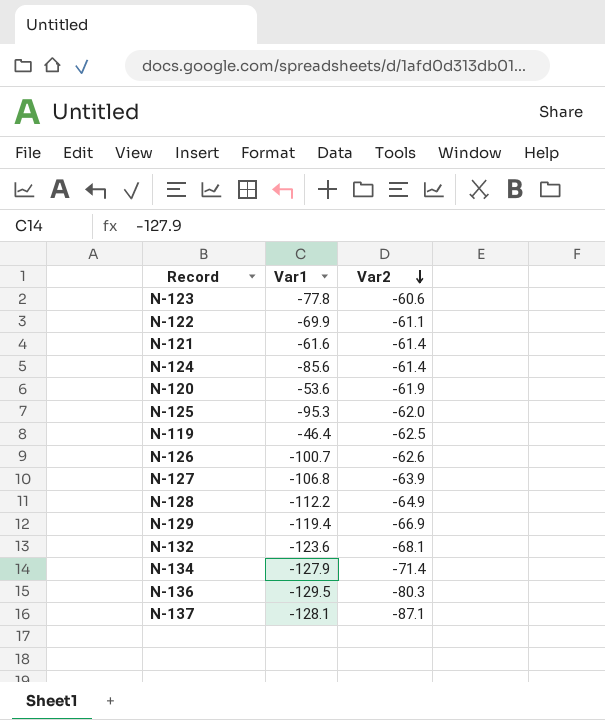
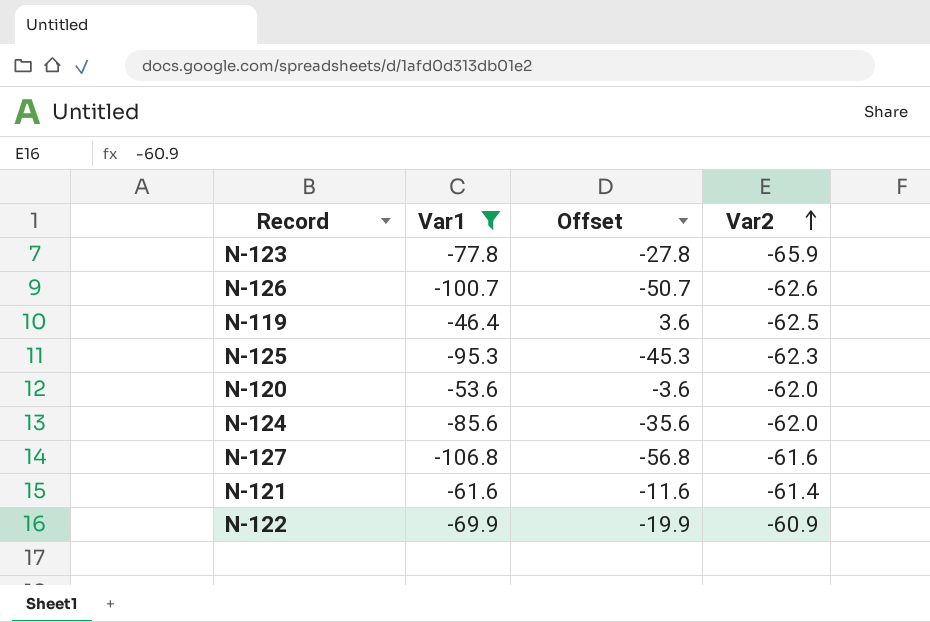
filter: none -> Var1 >= -106.8
row order: Var2 descending -> Var2 ascending
column Offset | formula: none -> [Var1] + 50
N-123 | Var2: -60.6 -> -65.9
N-125 | Var2: -62.0 -> -62.3
N-120 | Var2: -61.9 -> -62.0
N-124 | Var2: -61.4 -> -62.0
N-127 | Var2: -63.9 -> -61.6
N-122 | Var2: -61.1 -> -60.9

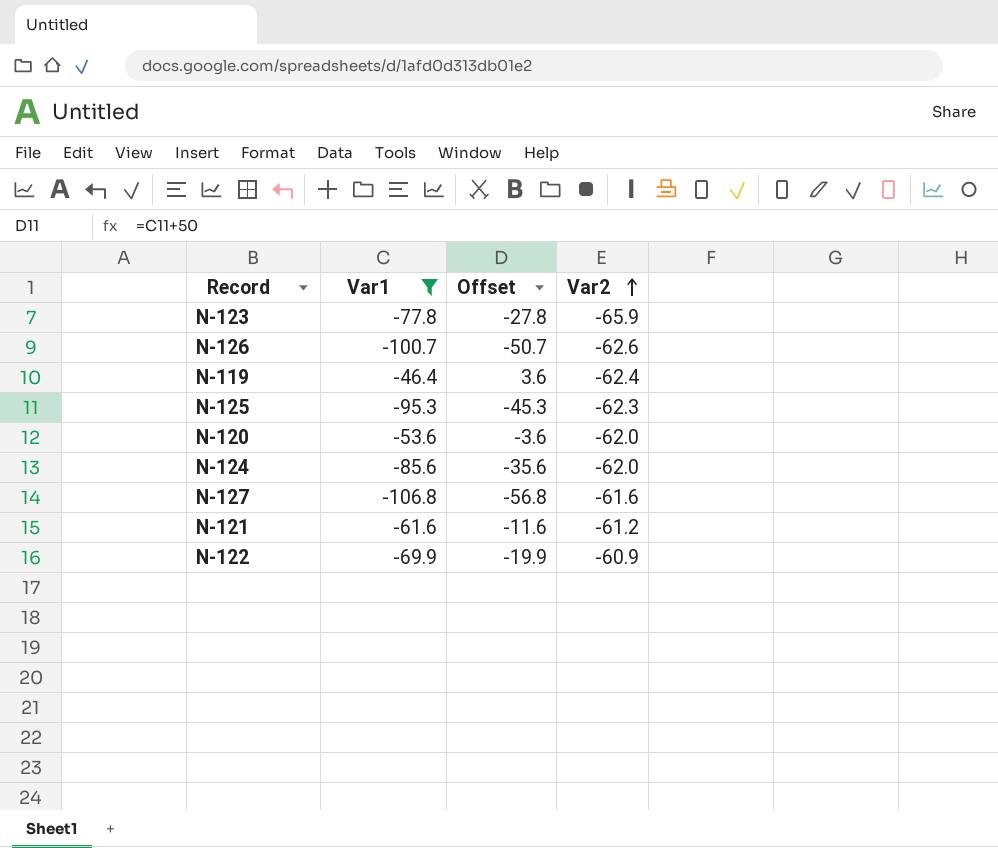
N-119 | Var2: -62.5 -> -62.4
N-121 | Var2: -61.4 -> -61.2

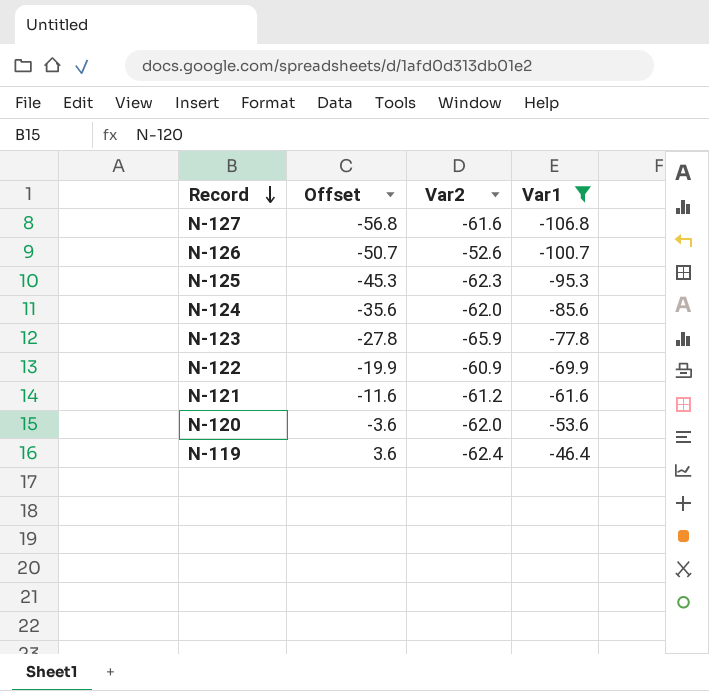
row order: Var2 ascending -> Record descending
column Var1 | position: 2 -> 4
N-126 | Var2: -62.6 -> -52.6

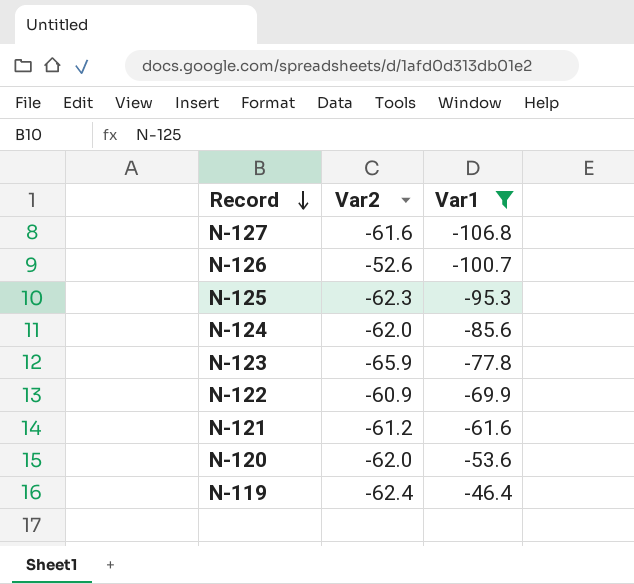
column Offset | formula: [Var1] + 50 -> none

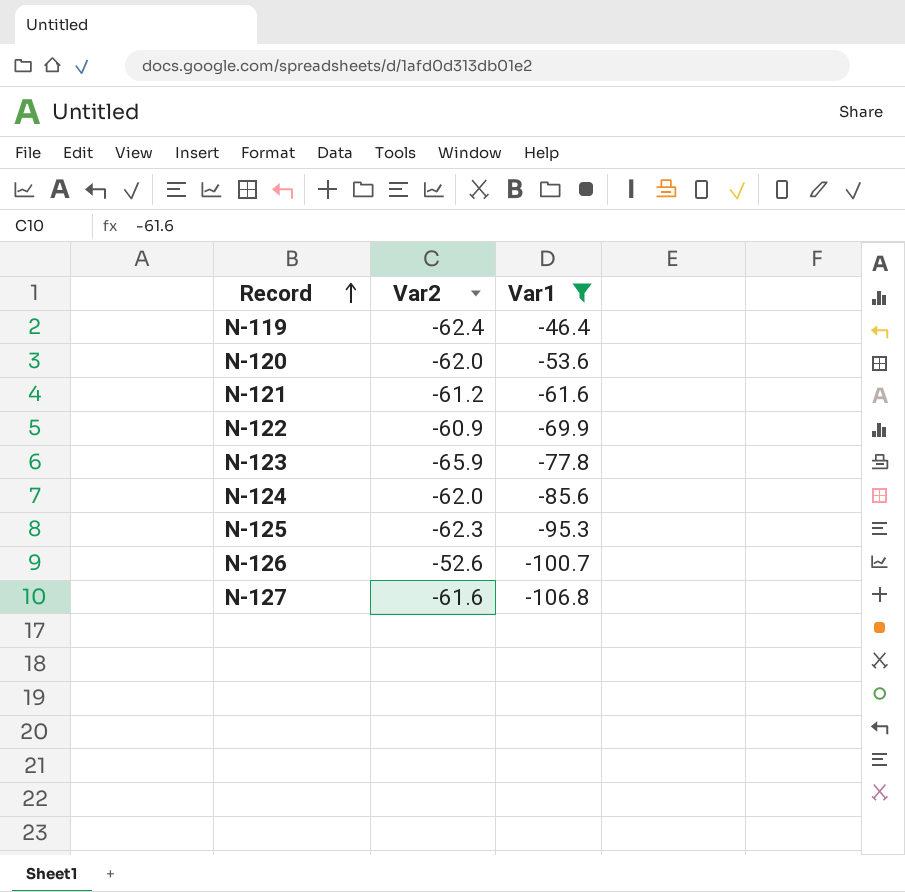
row order: Record descending -> Record ascending

